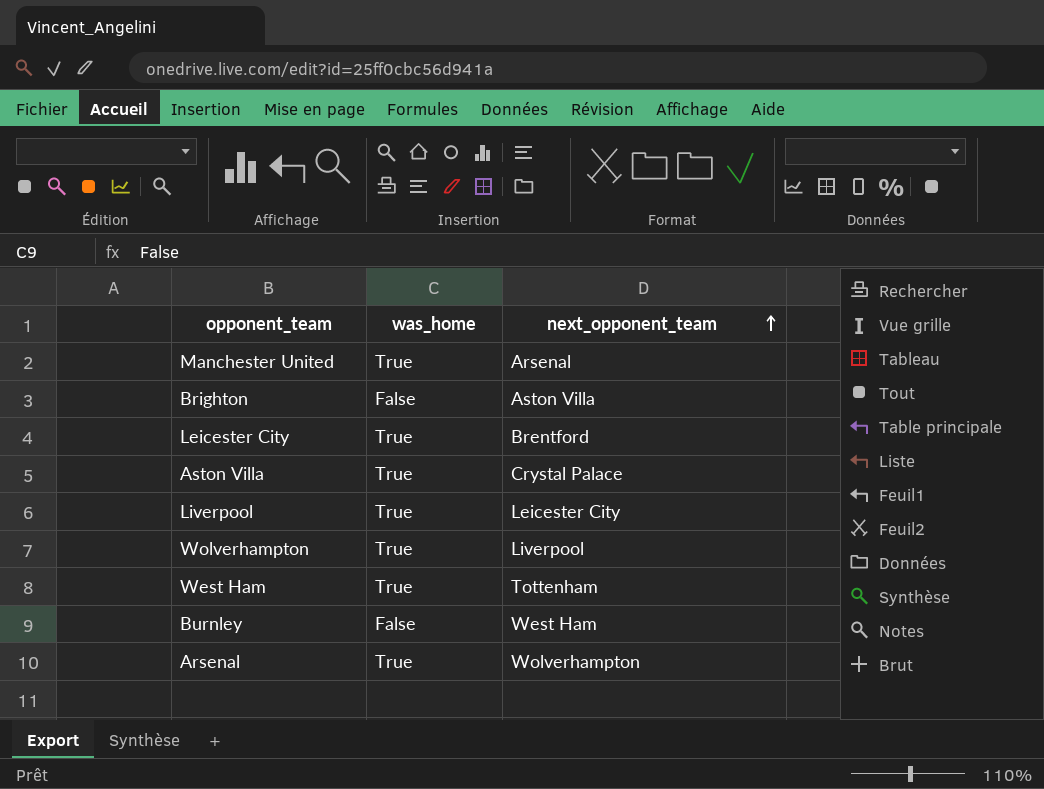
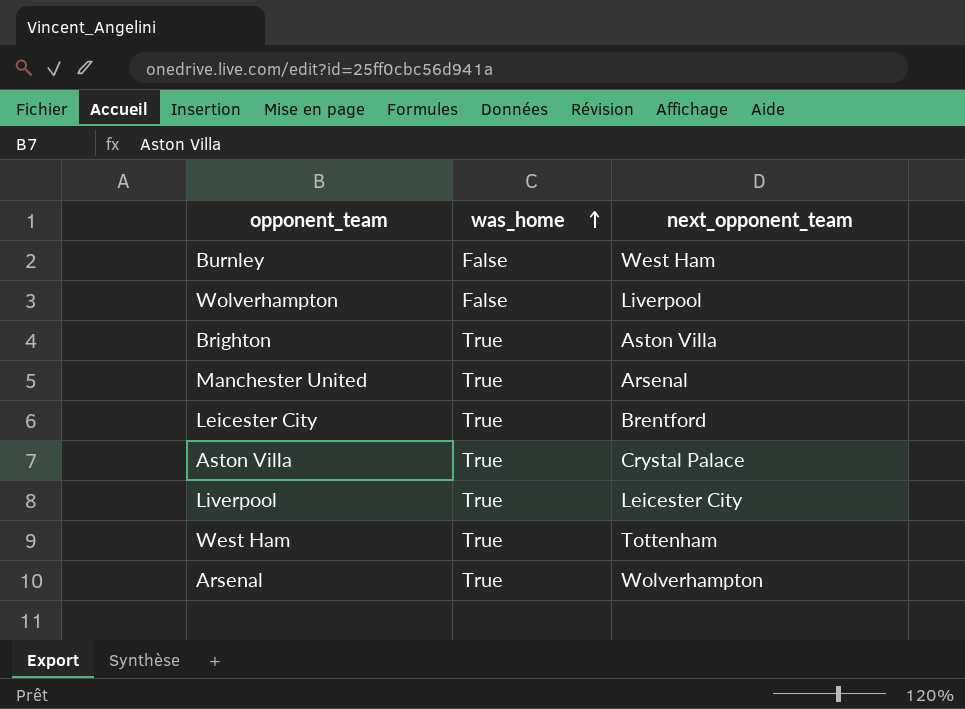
row order: next_opponent_team ascending -> was_home ascending
Wolverhampton | was_home: True -> False
Brighton | was_home: False -> True

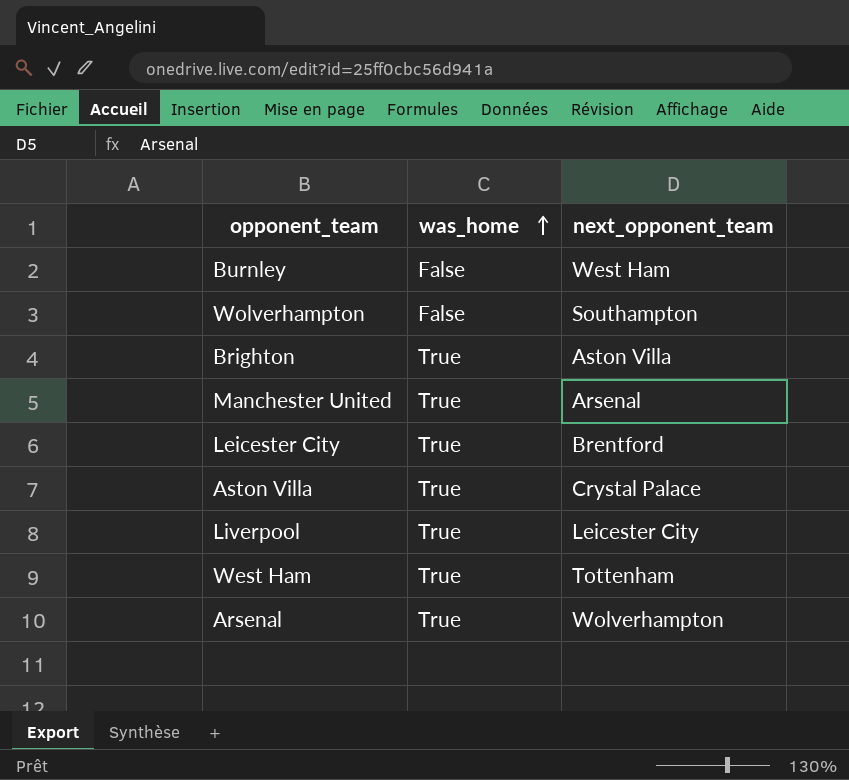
Wolverhampton | next_opponent_team: Liverpool -> Southampton

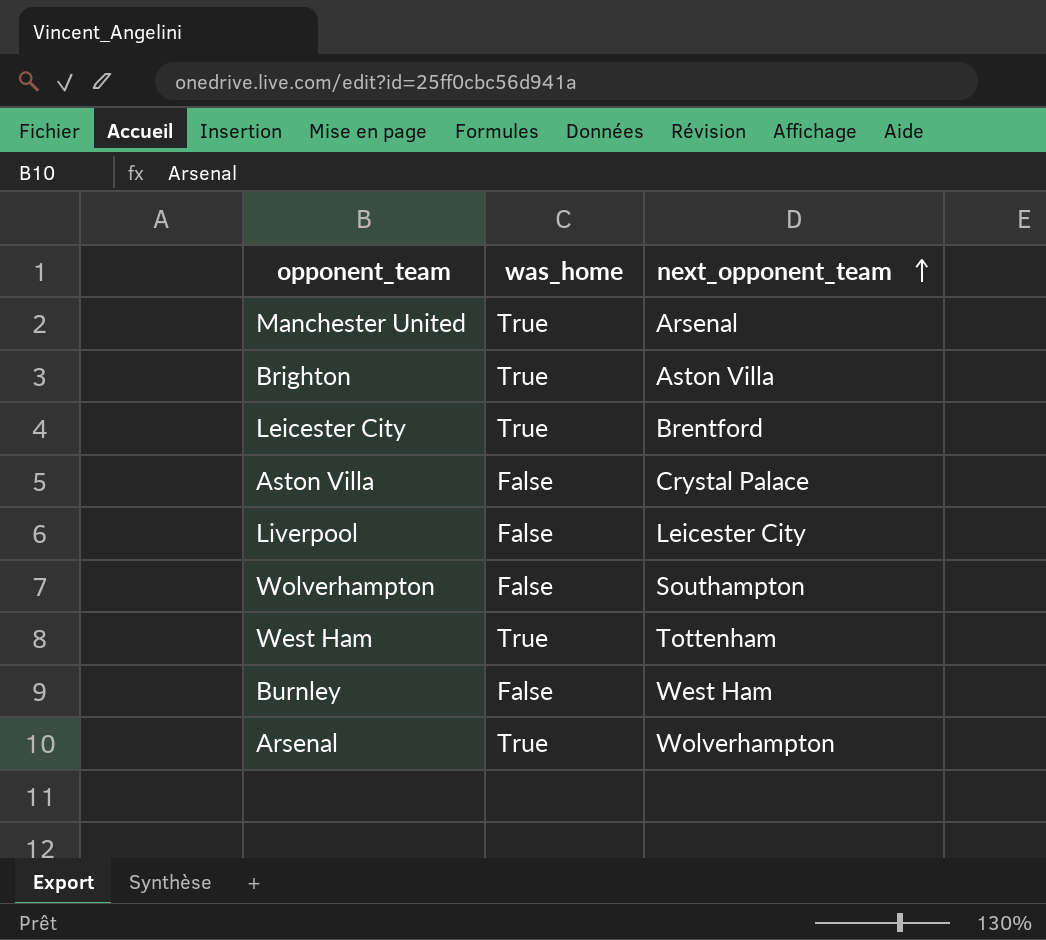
row order: was_home ascending -> next_opponent_team ascending
Aston Villa | was_home: True -> False
Liverpool | was_home: True -> False

